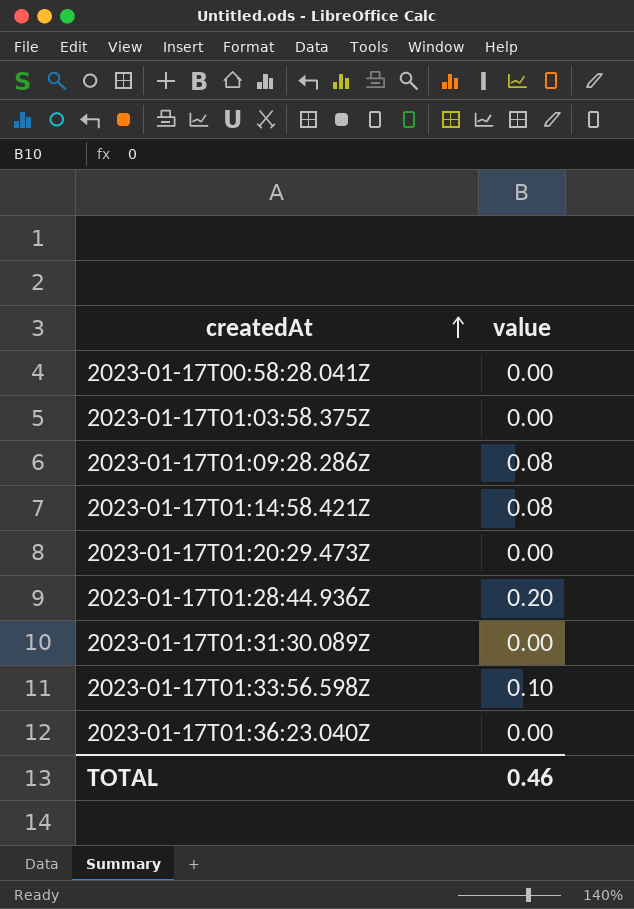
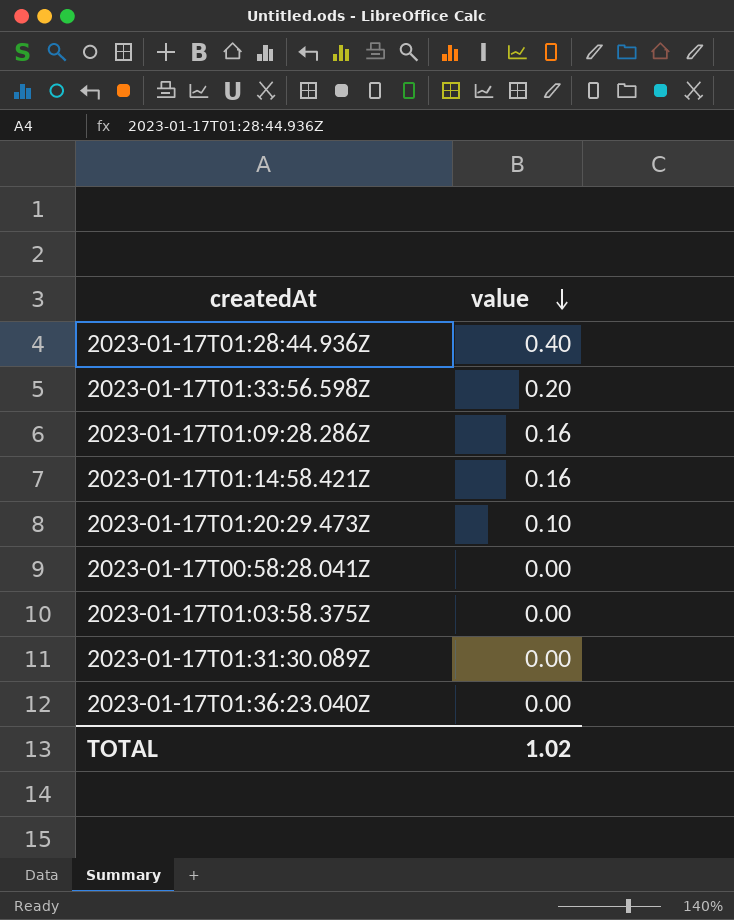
row order: createdAt ascending -> value descending
2023-01-17T01:28:44.936Z | value: 0.20 -> 0.40
2023-01-17T01:33:56.598Z | value: 0.10 -> 0.20
2023-01-17T01:09:28.286Z | value: 0.08 -> 0.16
2023-01-17T01:14:58.421Z | value: 0.08 -> 0.16
2023-01-17T01:20:29.473Z | value: 0.00 -> 0.10
TOTAL | value: 0.46 -> 1.02

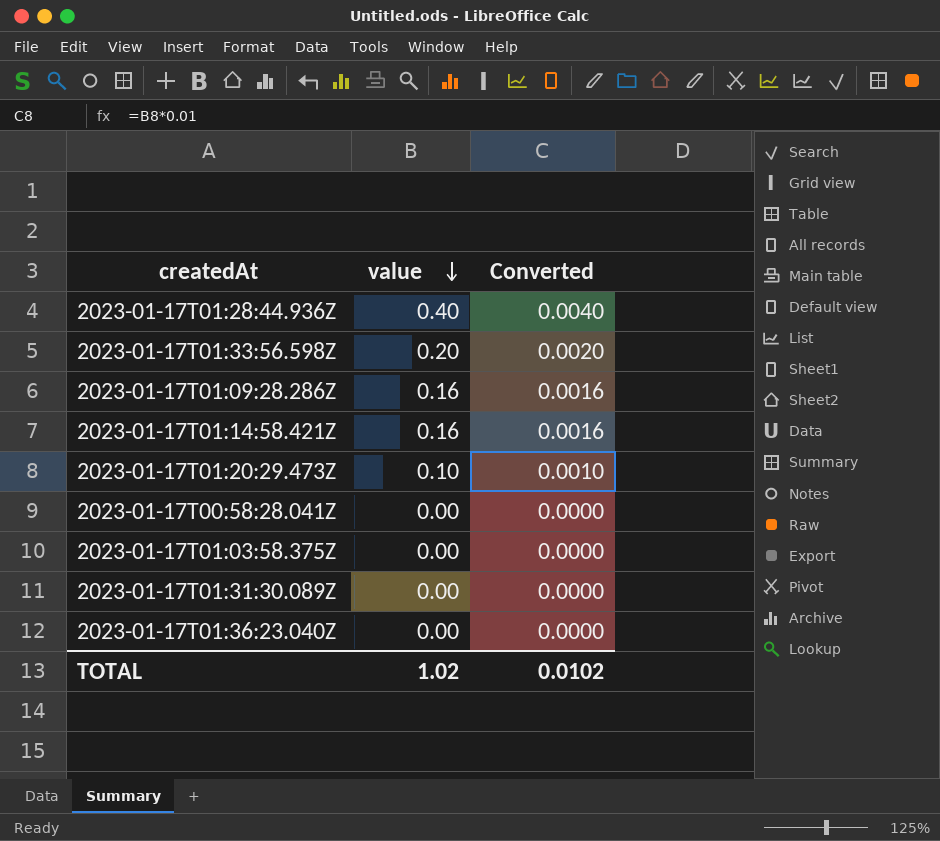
column Converted | formula: none -> [value] * 0.01

